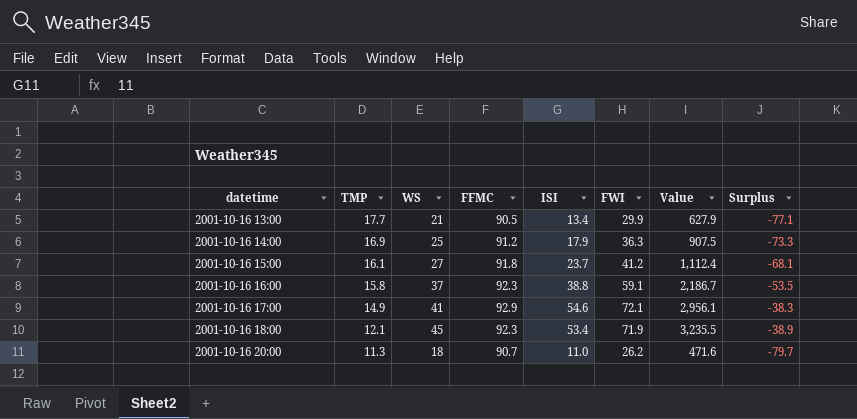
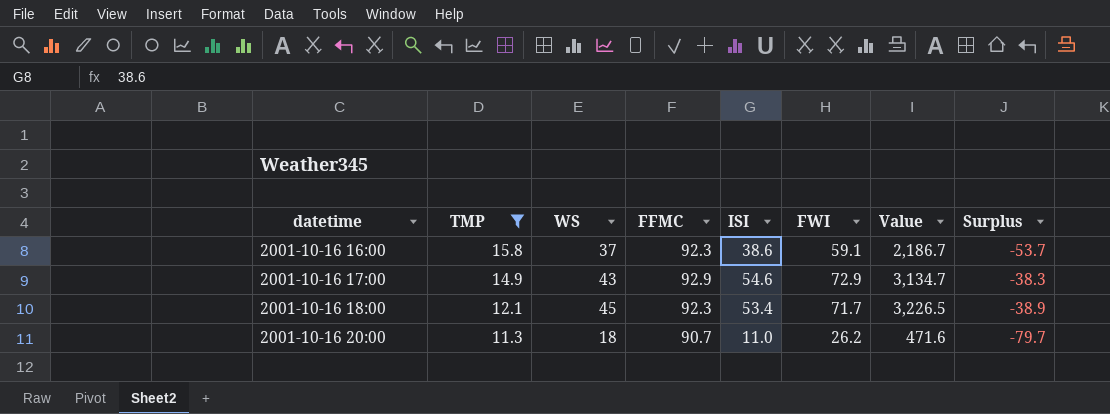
filter: none -> TMP <= 15.8
2001-10-16 16:00 | ISI: 38.8 -> 38.6
2001-10-16 16:00 | Surplus: -53.5 -> -53.7
2001-10-16 17:00 | WS: 41 -> 43
2001-10-16 17:00 | FWI: 72.1 -> 72.9
2001-10-16 17:00 | Value: 2,956.1 -> 3,134.7
2001-10-16 18:00 | FWI: 71.9 -> 71.7
2001-10-16 18:00 | Value: 3,235.5 -> 3,226.5

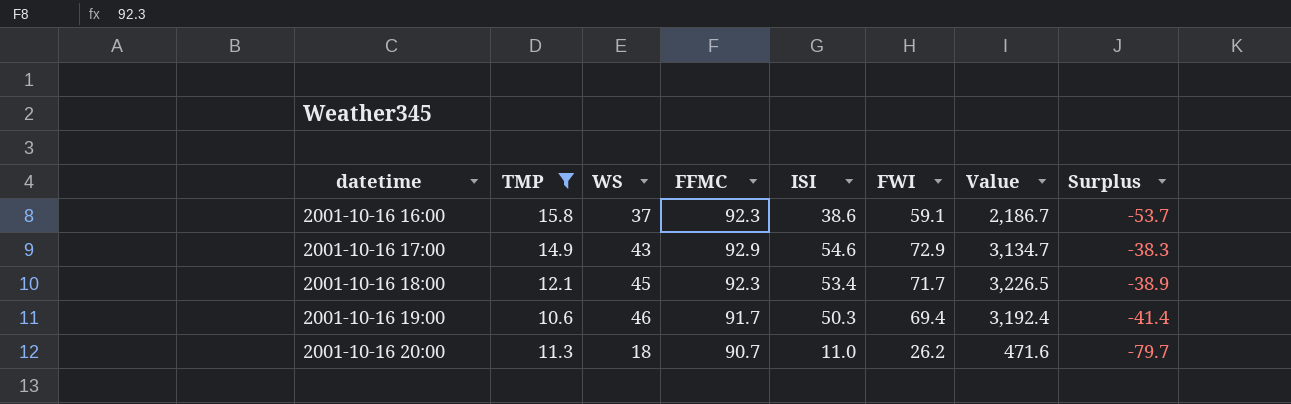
row 2001-10-16 19:00: none -> 10.6 | 46 | 91.7 | 50.3 | 69.4 | 3,192.4 | -41.4

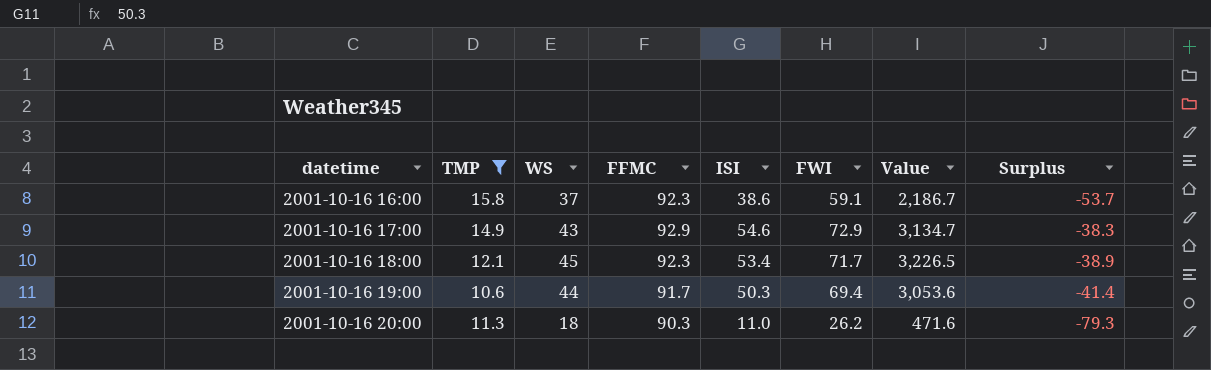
2001-10-16 19:00 | WS: 46 -> 44
2001-10-16 19:00 | Value: 3,192.4 -> 3,053.6
2001-10-16 20:00 | FFMC: 90.7 -> 90.3
2001-10-16 20:00 | Surplus: -79.7 -> -79.3

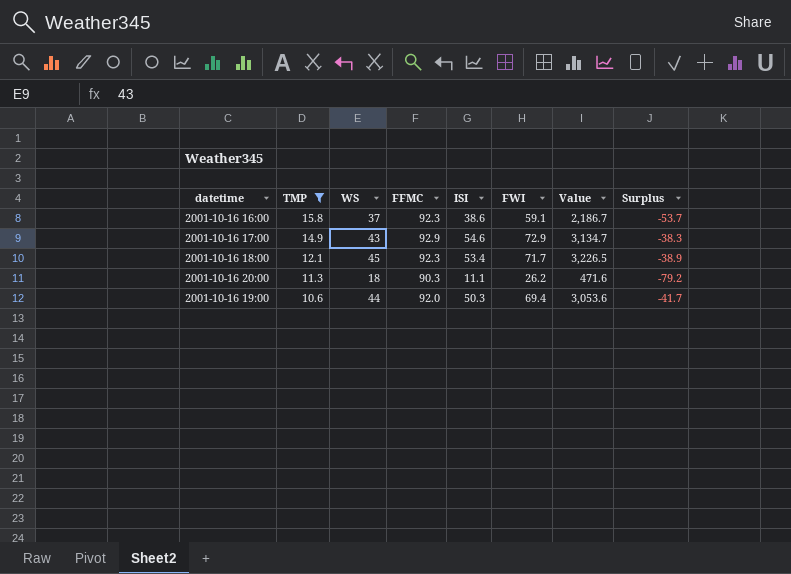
row order: datetime ascending -> TMP descending
2001-10-16 20:00 | ISI: 11.0 -> 11.1
2001-10-16 20:00 | Surplus: -79.3 -> -79.2
2001-10-16 19:00 | FFMC: 91.7 -> 92.0
2001-10-16 19:00 | Surplus: -41.4 -> -41.7

